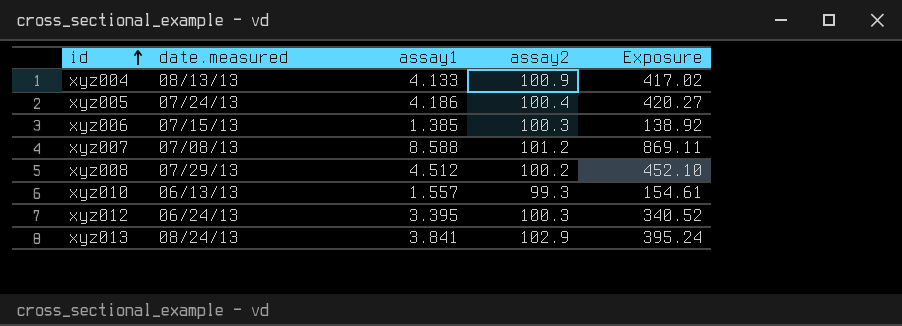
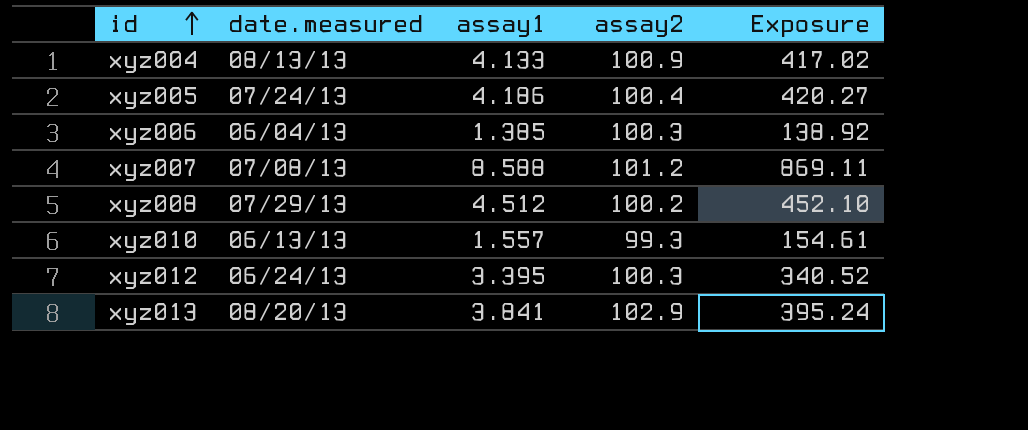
xyz006 | date.measured: 07/15/13 -> 06/04/13
xyz013 | date.measured: 08/24/13 -> 08/20/13

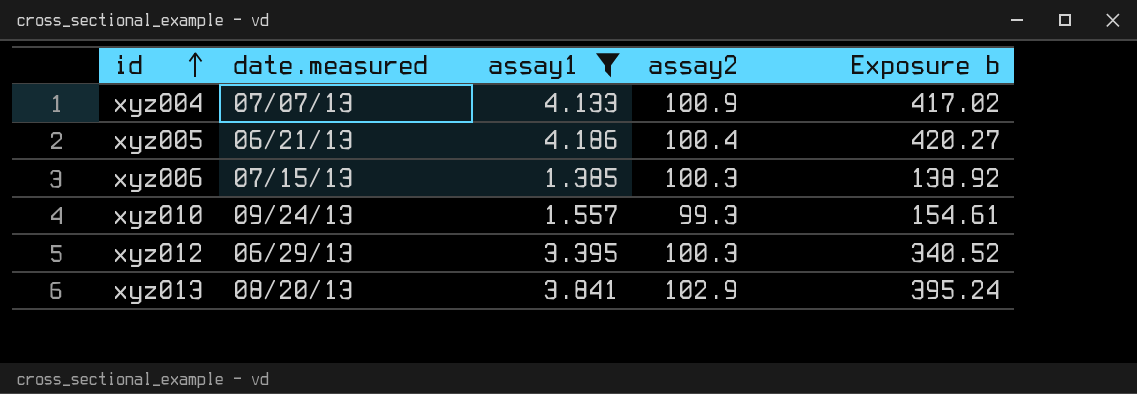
filter: none -> assay1 <= 4.186
column name: Exposure -> Exposure b
xyz004 | date.measured: 08/13/13 -> 07/07/13
xyz005 | date.measured: 07/24/13 -> 06/21/13
xyz006 | date.measured: 06/04/13 -> 07/15/13
xyz010 | date.measured: 06/13/13 -> 09/24/13
xyz012 | date.measured: 06/24/13 -> 06/29/13

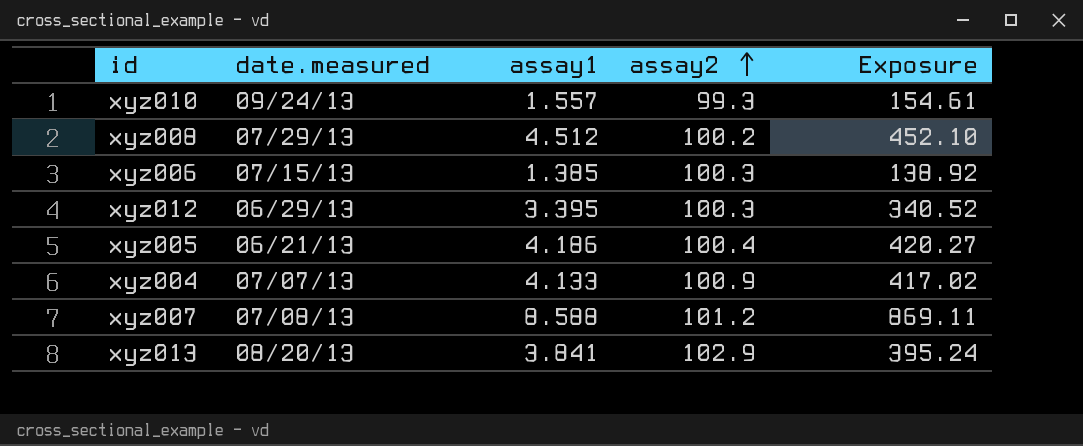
filter: assay1 <= 4.186 -> none
row order: id ascending -> assay2 ascending
column name: Exposure b -> Exposure

